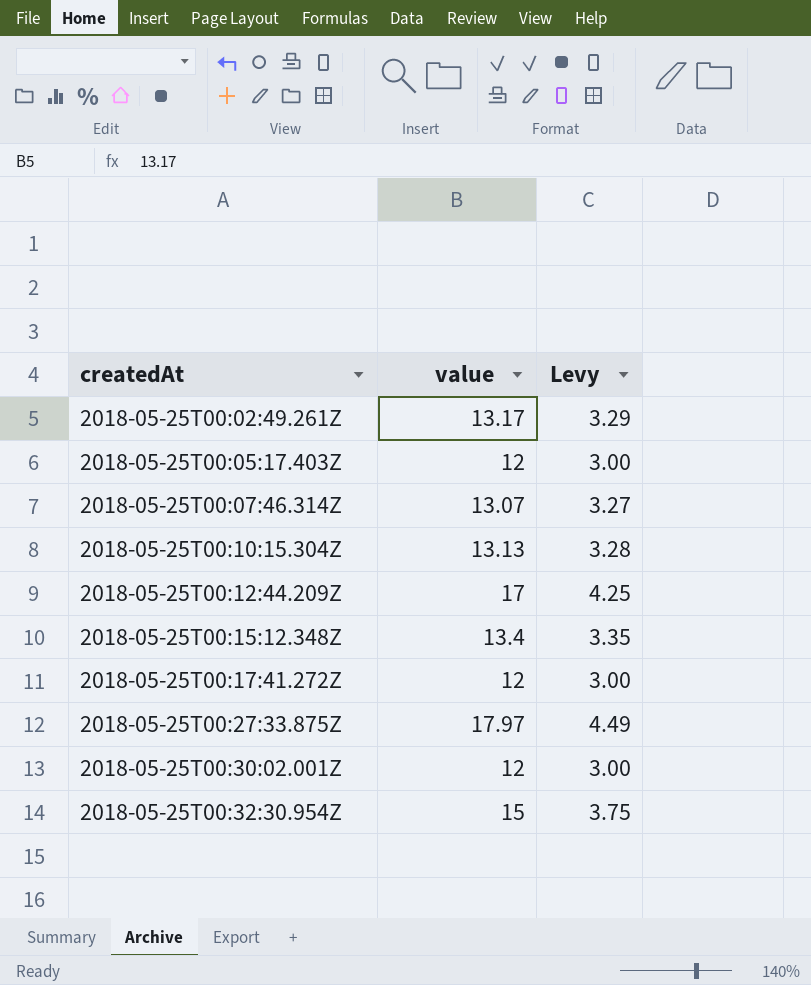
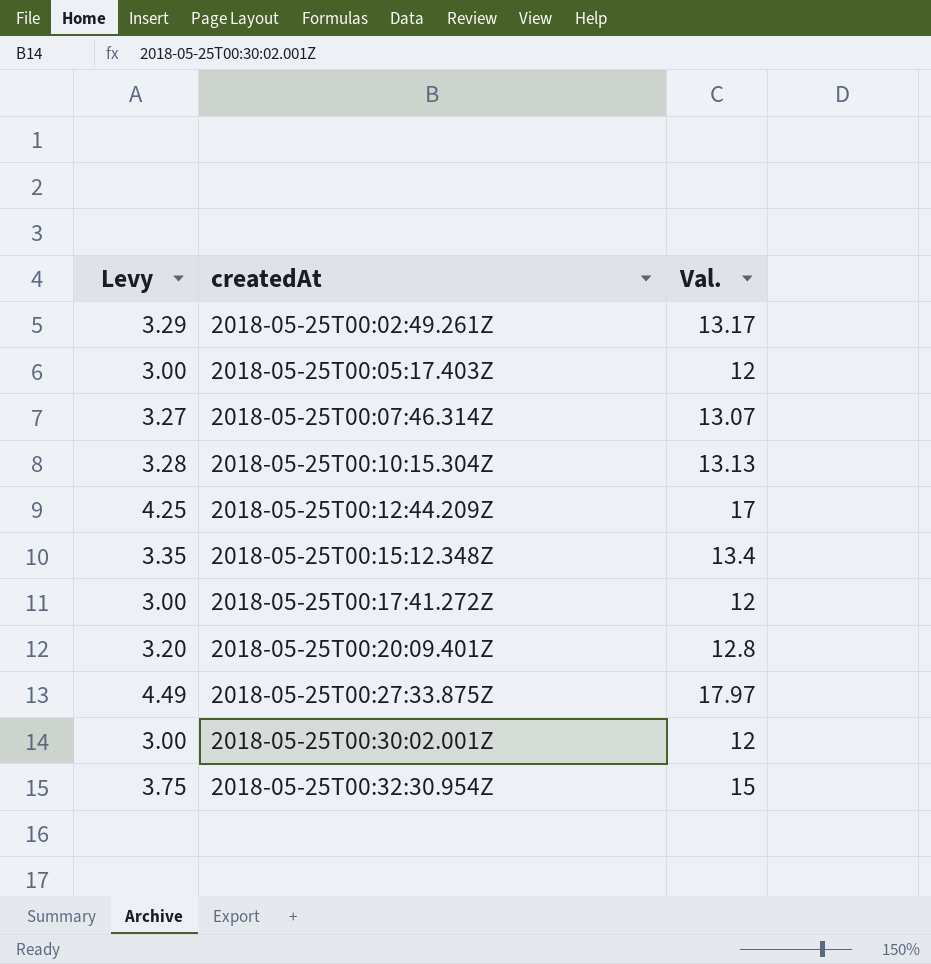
column Levy | position: 3 -> 1
column name: value -> Val.
row 2018-05-25T00:20:09.401Z: none -> 3.20 | 12.8

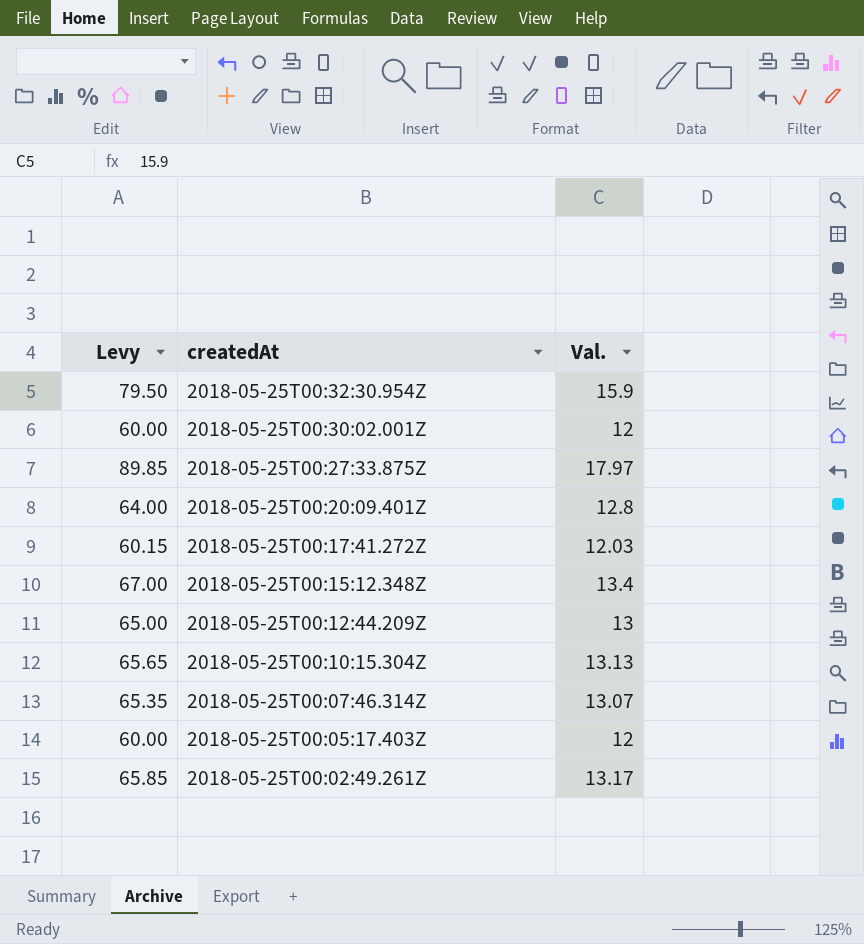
row order: createdAt ascending -> createdAt descending
column Levy | formula: [Val.] * 0.25 -> [Val.] * 5
2018-05-25T00:32:30.954Z | Val.: 15 -> 15.9
2018-05-25T00:17:41.272Z | Val.: 12 -> 12.03
2018-05-25T00:12:44.209Z | Val.: 17 -> 13

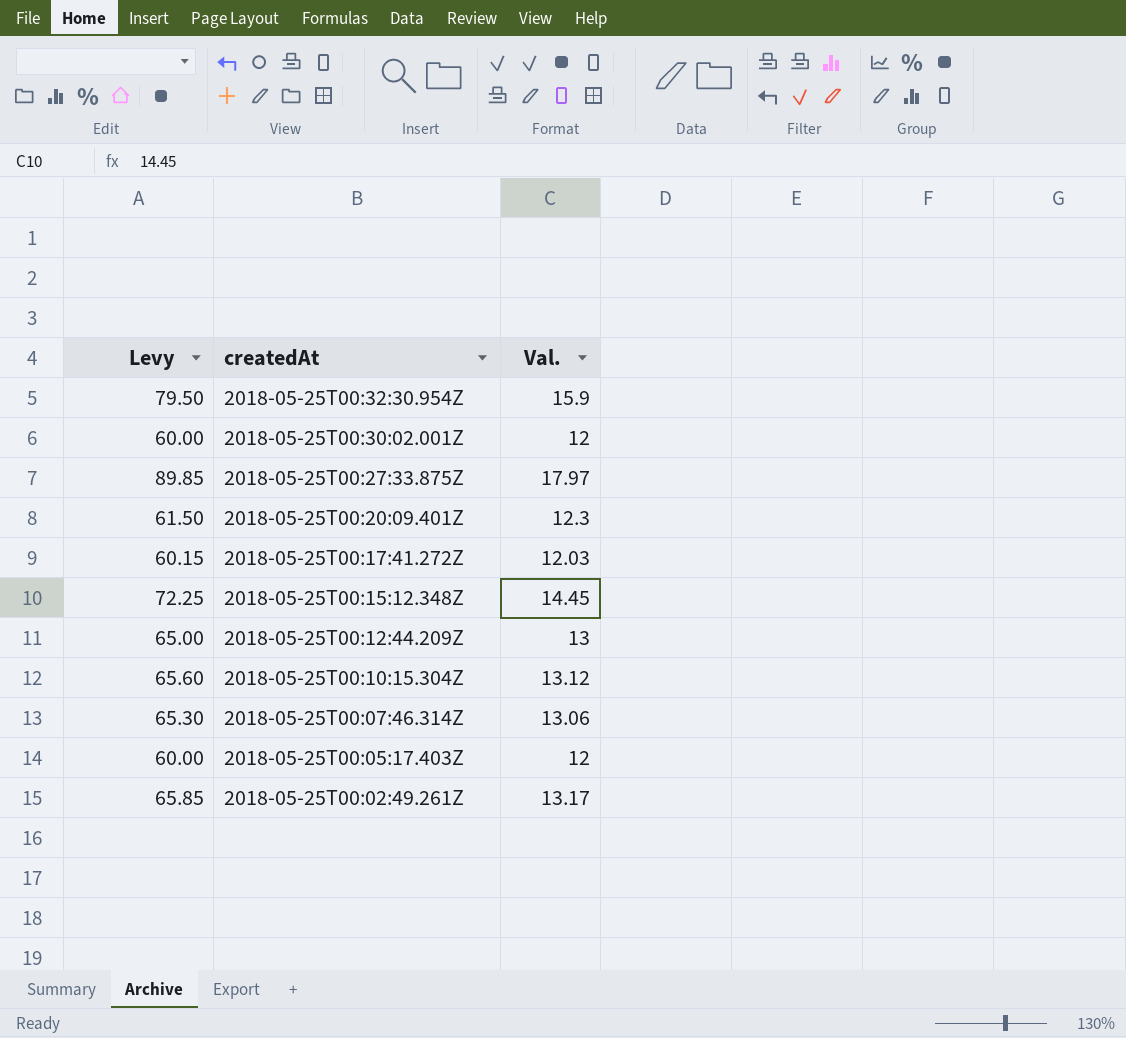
2018-05-25T00:20:09.401Z | Levy: 64.00 -> 61.50
2018-05-25T00:20:09.401Z | Val.: 12.8 -> 12.3
2018-05-25T00:15:12.348Z | Levy: 67.00 -> 72.25
2018-05-25T00:15:12.348Z | Val.: 13.4 -> 14.45
2018-05-25T00:10:15.304Z | Levy: 65.65 -> 65.60
2018-05-25T00:10:15.304Z | Val.: 13.13 -> 13.12
2018-05-25T00:07:46.314Z | Levy: 65.35 -> 65.30
2018-05-25T00:07:46.314Z | Val.: 13.07 -> 13.06

